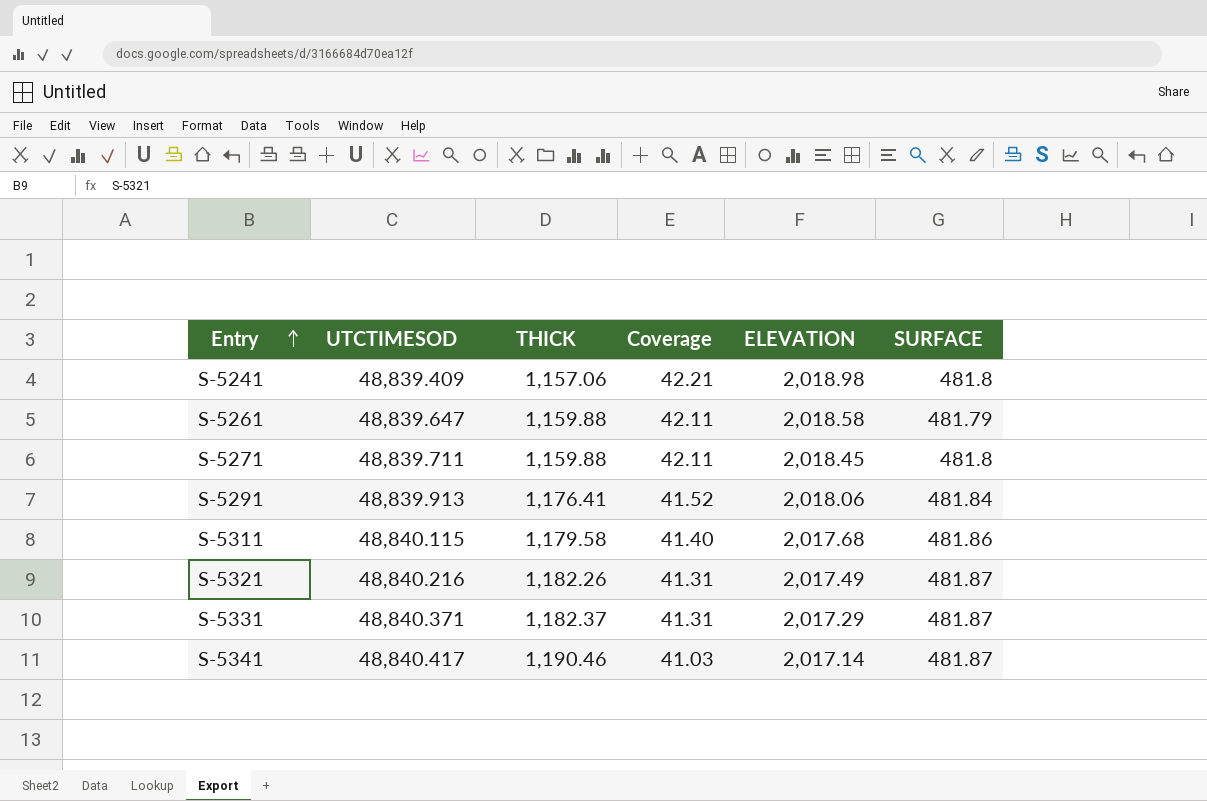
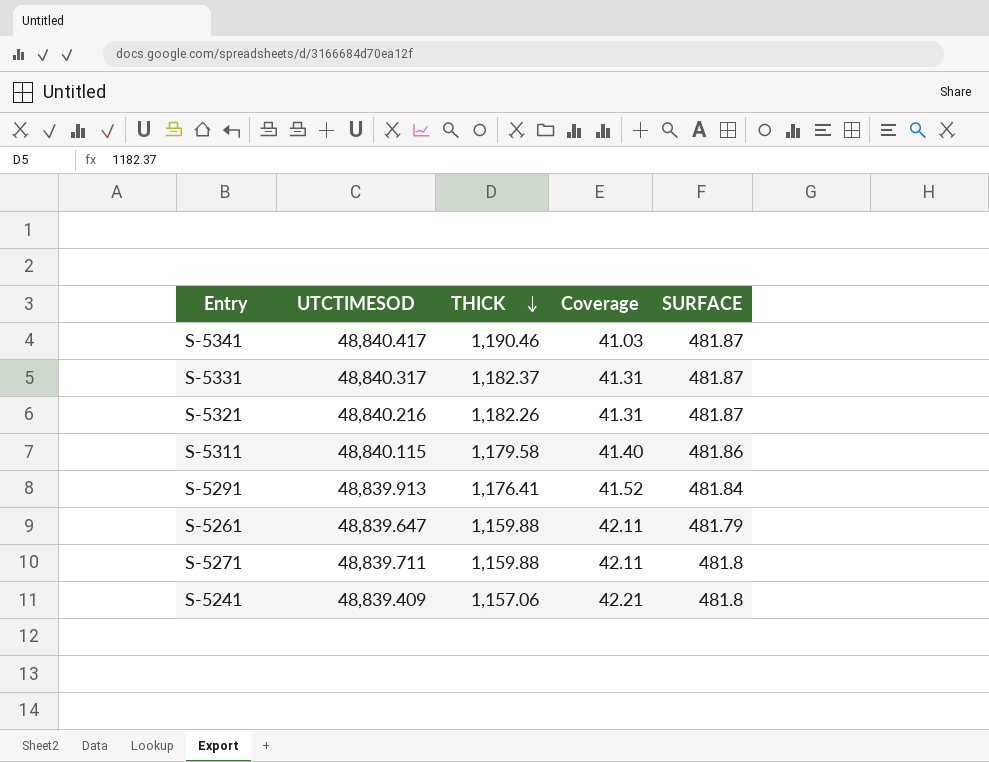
row order: Entry ascending -> THICK descending
column ELEVATION | position: 5 -> none
S-5331 | UTCTIMESOD: 48,840.371 -> 48,840.317

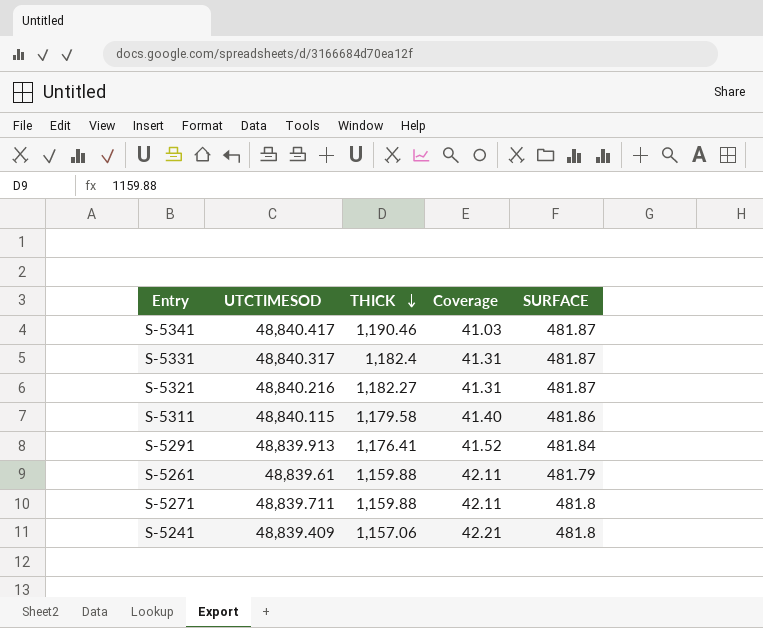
S-5331 | THICK: 1,182.37 -> 1,182.4
S-5321 | THICK: 1,182.26 -> 1,182.27
S-5261 | UTCTIMESOD: 48,839.647 -> 48,839.61

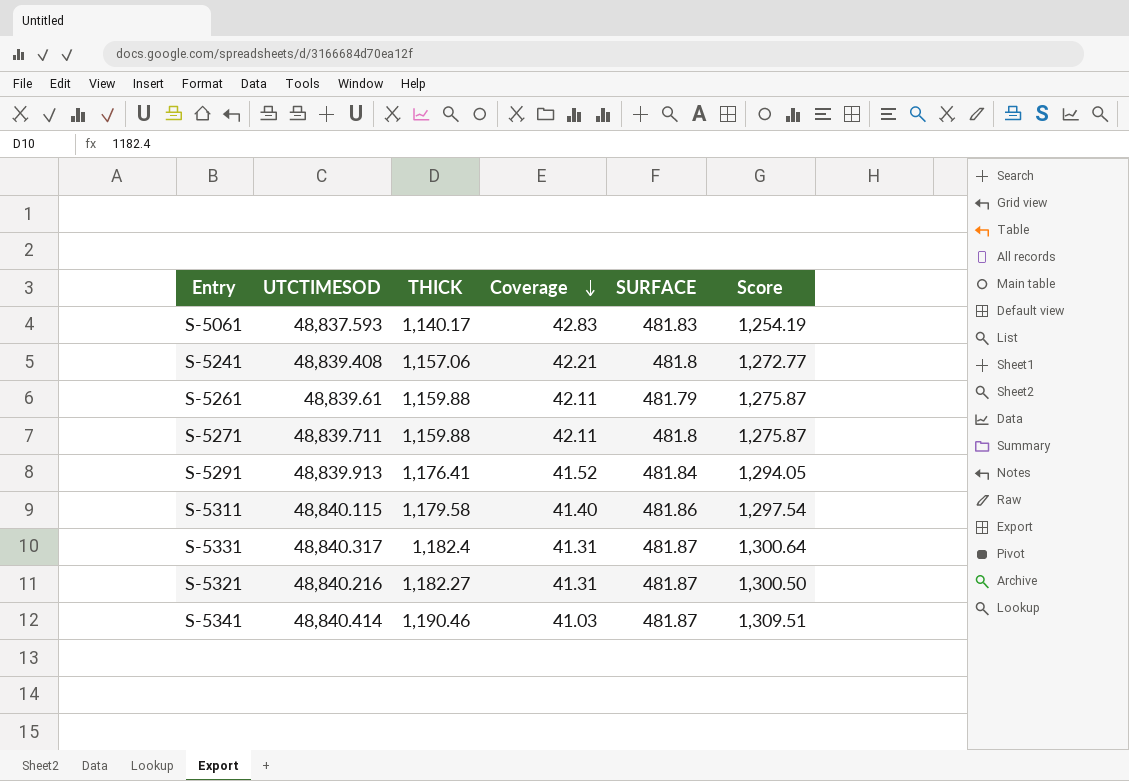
row order: THICK descending -> Coverage descending
column Score | formula: none -> [THICK] * 1.1
row S-5061: none -> 48,837.593 | 1,140.17 | 42.83 | 481.83 | 1,254.19
S-5241 | UTCTIMESOD: 48,839.409 -> 48,839.408
S-5341 | UTCTIMESOD: 48,840.417 -> 48,840.414

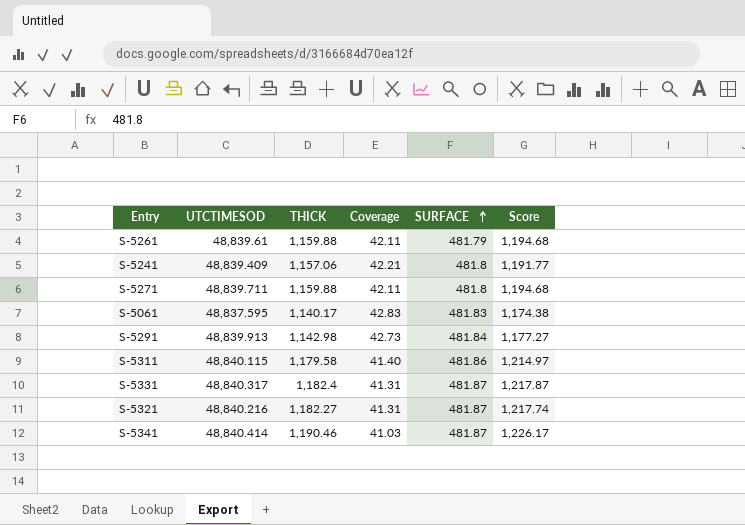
row order: Coverage descending -> SURFACE ascending
column Score | formula: [THICK] * 1.1 -> [THICK] * 1.03
S-5241 | UTCTIMESOD: 48,839.408 -> 48,839.409
S-5061 | UTCTIMESOD: 48,837.593 -> 48,837.595
S-5291 | THICK: 1,176.41 -> 1,142.98
S-5291 | Coverage: 41.52 -> 42.73

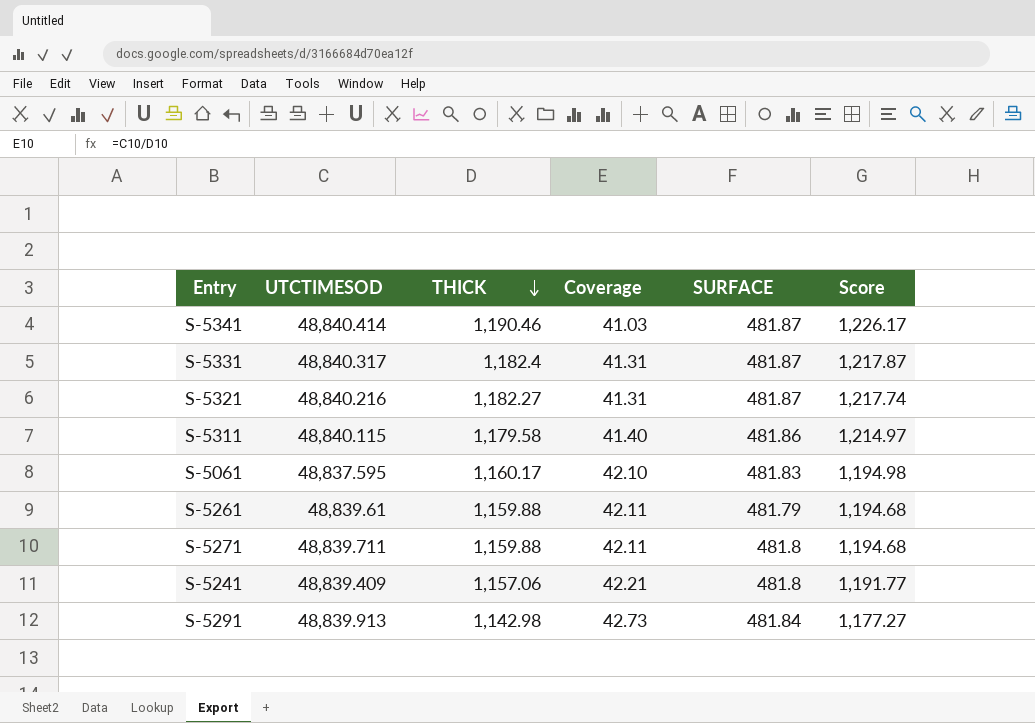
row order: SURFACE ascending -> THICK descending
S-5061 | THICK: 1,140.17 -> 1,160.17
S-5061 | Coverage: 42.83 -> 42.10
S-5061 | Score: 1,174.38 -> 1,194.98

